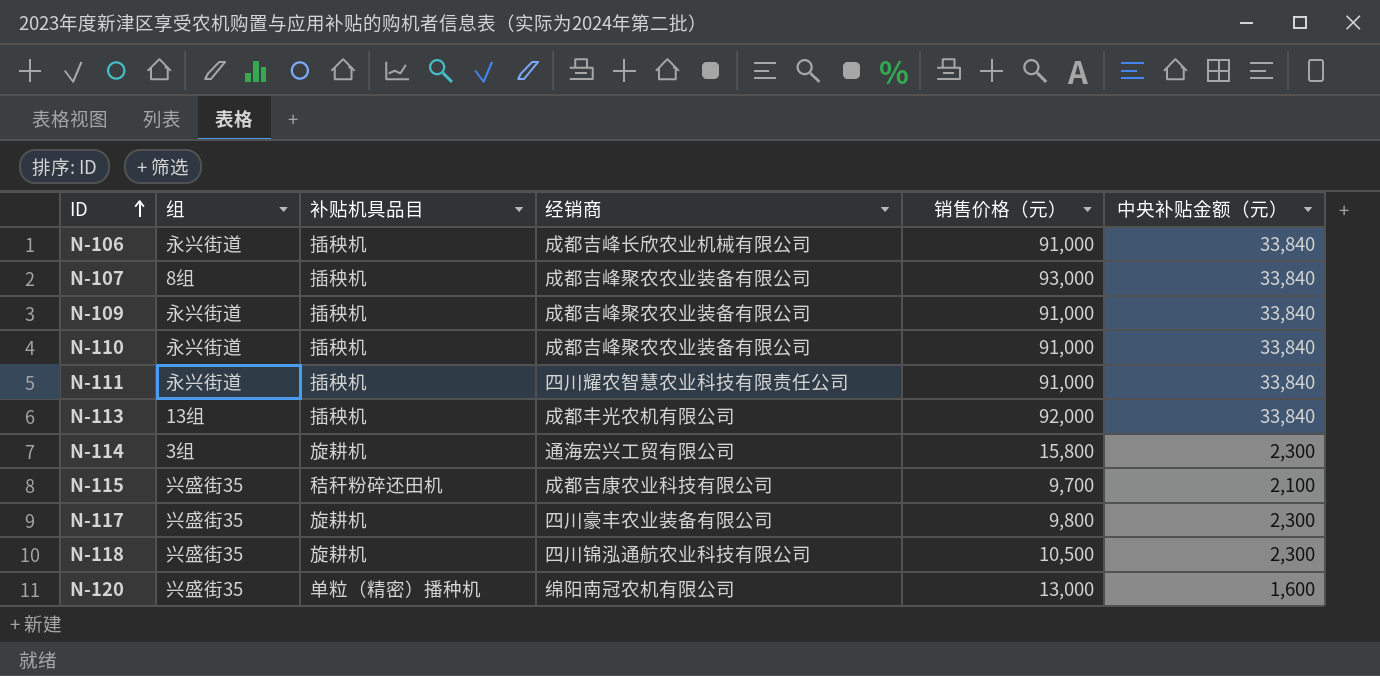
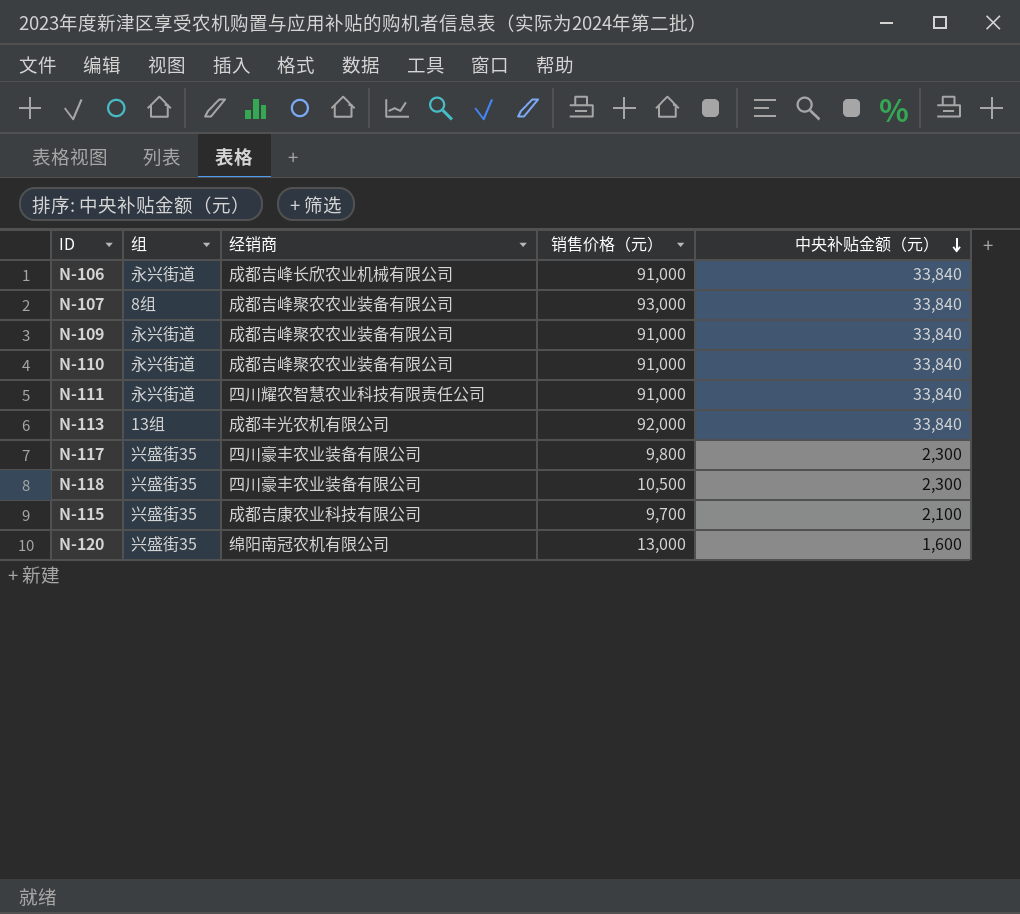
row order: ID ascending -> 中央补贴金额（元） descending
column 补贴机具品目 | position: 3 -> none
row N-114: 3组 | 旋耕机 | 通海宏兴工贸有限公司 | 15,800 | 2,300 -> none
N-118 | 经销商: 四川锦泓通航农业科技有限公司 -> 四川豪丰农业装备有限公司

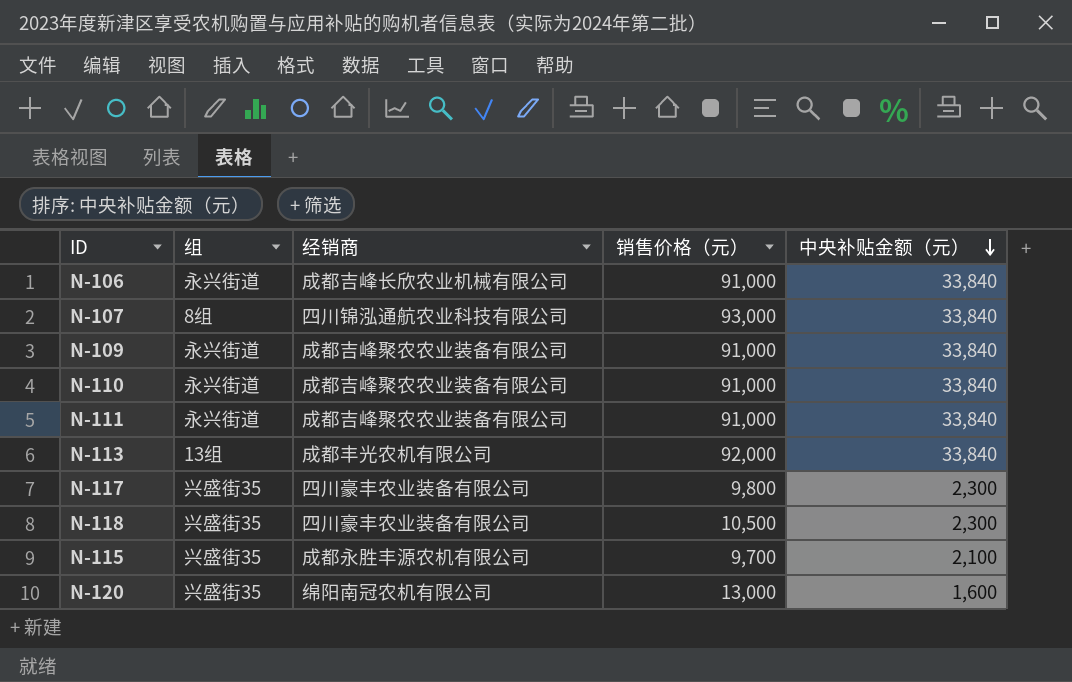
N-107 | 经销商: 成都吉峰聚农农业装备有限公司 -> 四川锦泓通航农业科技有限公司
N-111 | 经销商: 四川耀农智慧农业科技有限责任公司 -> 成都吉峰聚农农业装备有限公司
N-115 | 经销商: 成都吉康农业科技有限公司 -> 成都永胜丰源农机有限公司

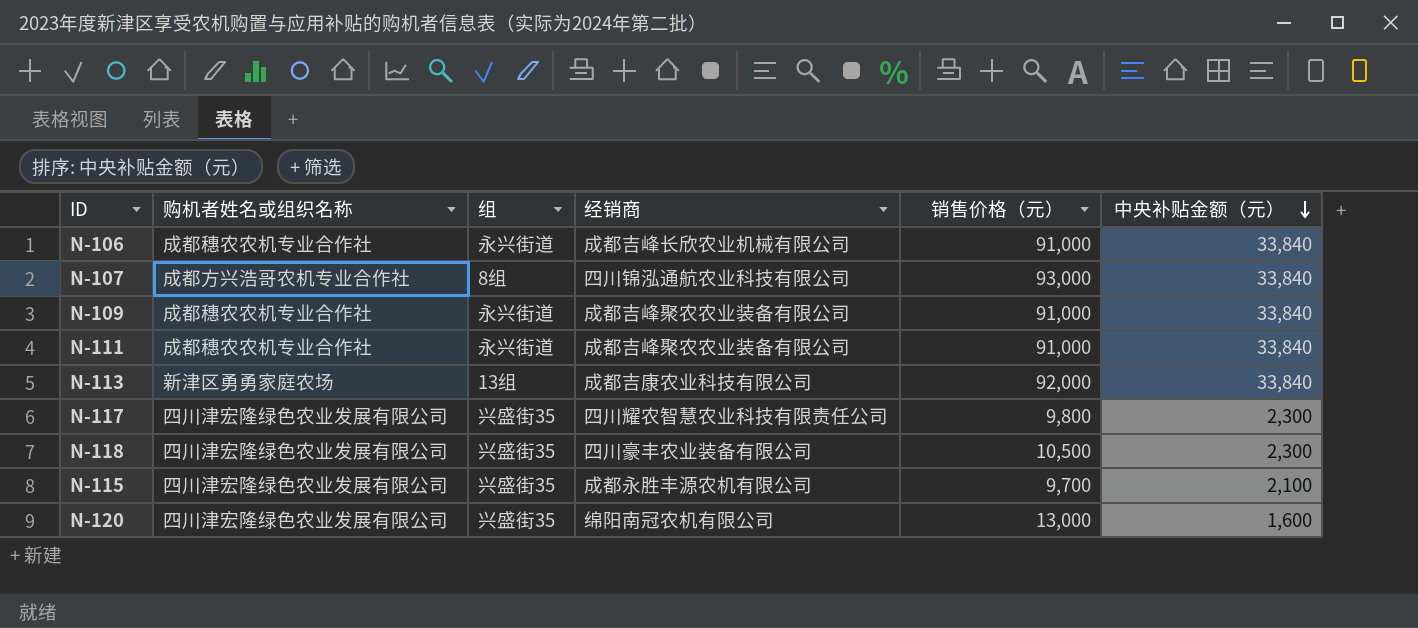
column 购机者姓名或组织名称 | position: none -> 2
row N-110: 永兴街道 | 成都吉峰聚农农业装备有限公司 | 91,000 | 33,840 -> none
N-113 | 经销商: 成都丰光农机有限公司 -> 成都吉康农业科技有限公司
N-117 | 经销商: 四川豪丰农业装备有限公司 -> 四川耀农智慧农业科技有限责任公司

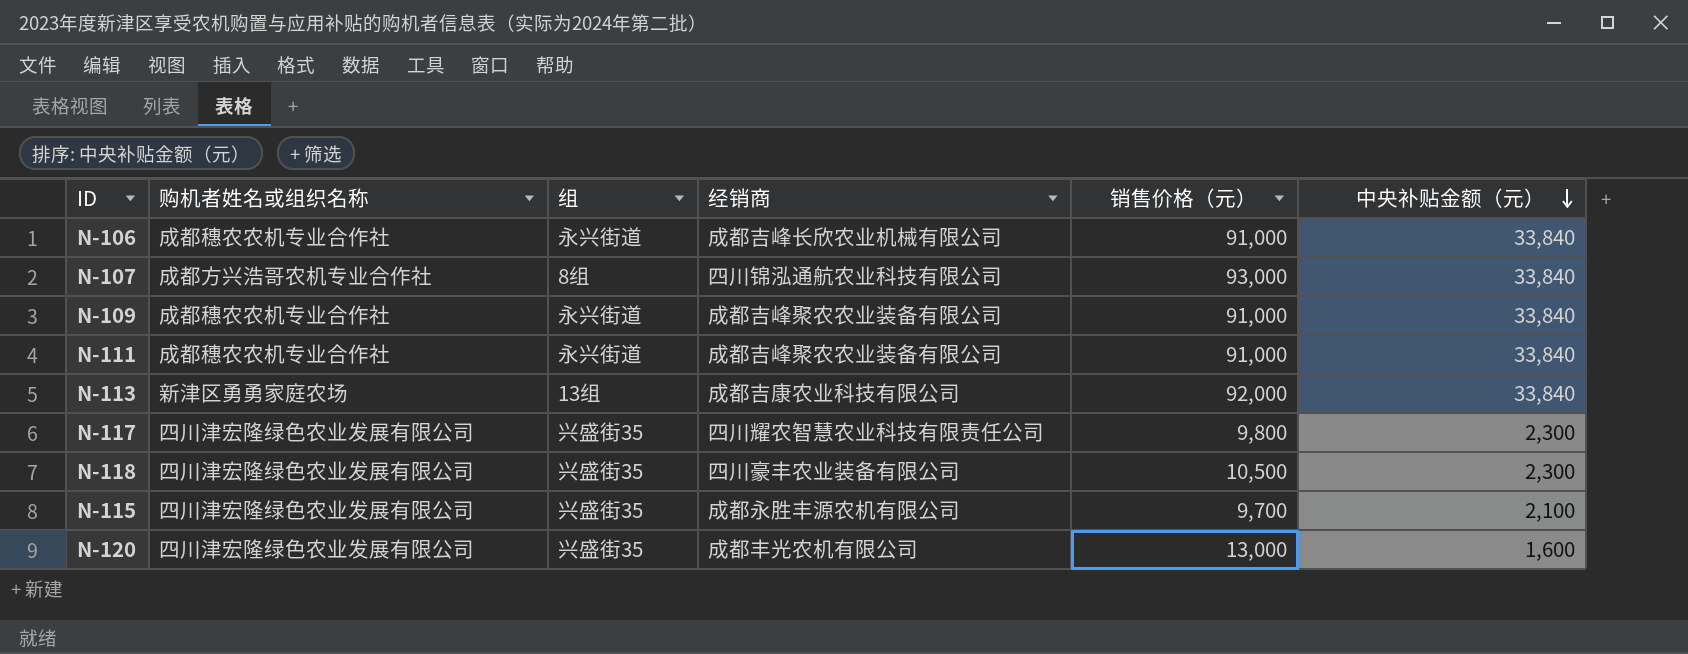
N-120 | 经销商: 绵阳南冠农机有限公司 -> 成都丰光农机有限公司

